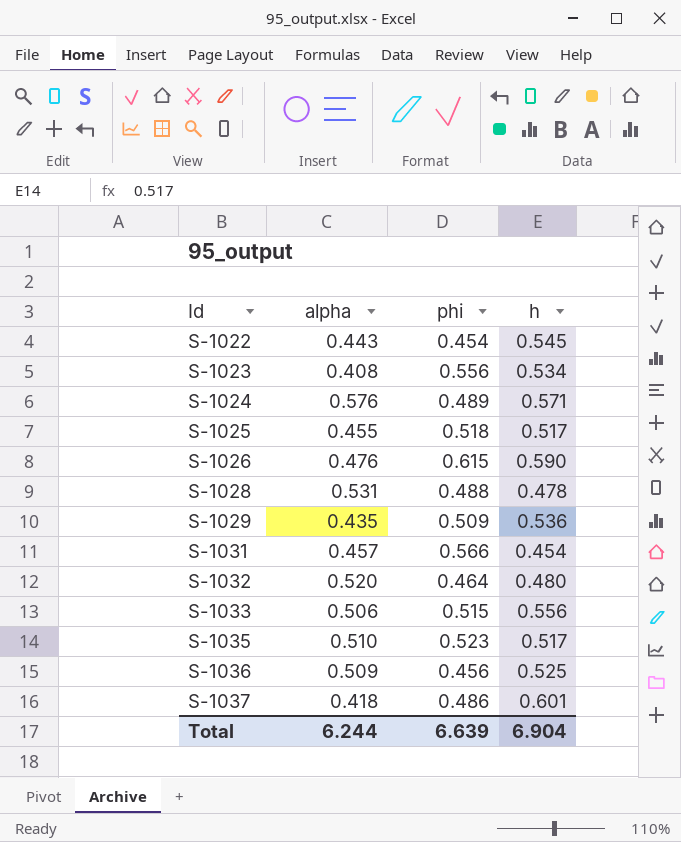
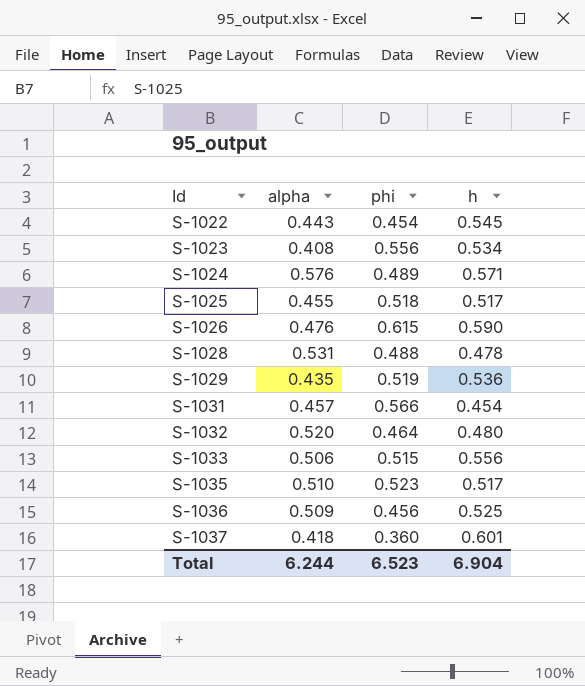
S-1029 | phi: 0.509 -> 0.519
S-1037 | phi: 0.486 -> 0.360
Total | phi: 6.639 -> 6.523

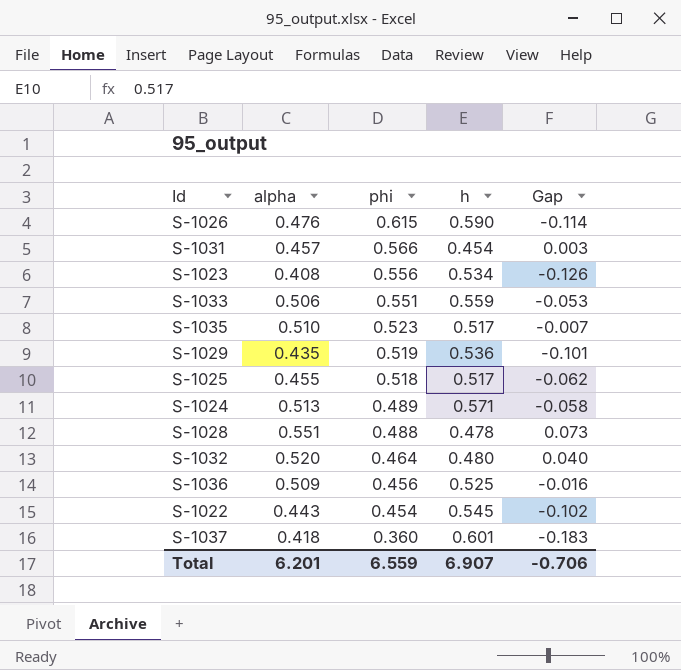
row order: Id ascending -> phi descending
column Gap | formula: none -> [alpha] - [h]
S-1033 | phi: 0.515 -> 0.551
S-1033 | h: 0.556 -> 0.559
S-1024 | alpha: 0.576 -> 0.513
S-1028 | alpha: 0.531 -> 0.551
Total | alpha: 6.244 -> 6.201
Total | phi: 6.523 -> 6.559
Total | h: 6.904 -> 6.907

